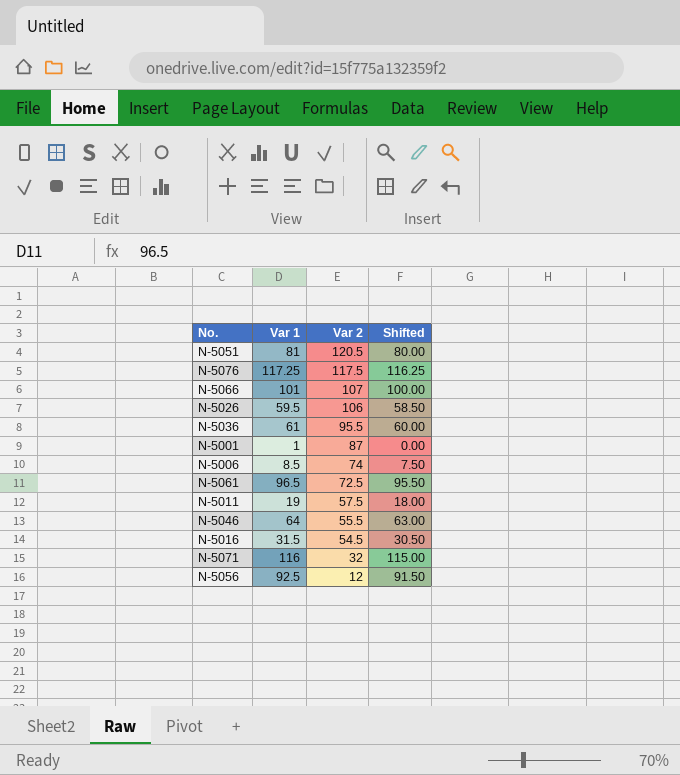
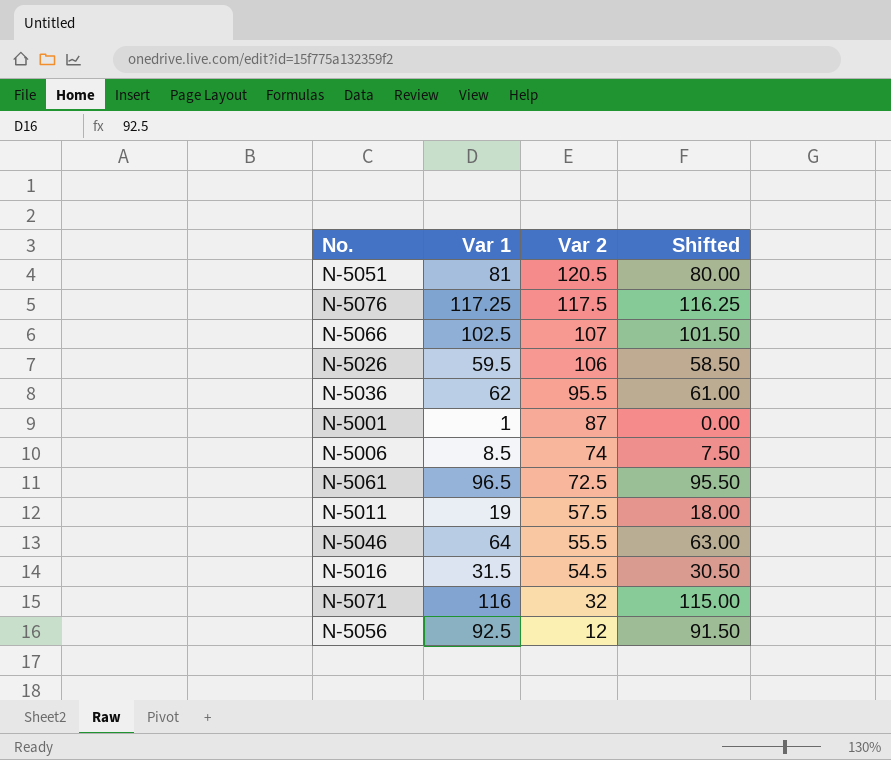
N-5066 | Var 1: 101 -> 102.5
N-5066 | Shifted: 100.00 -> 101.50
N-5036 | Var 1: 61 -> 62
N-5036 | Shifted: 60.00 -> 61.00

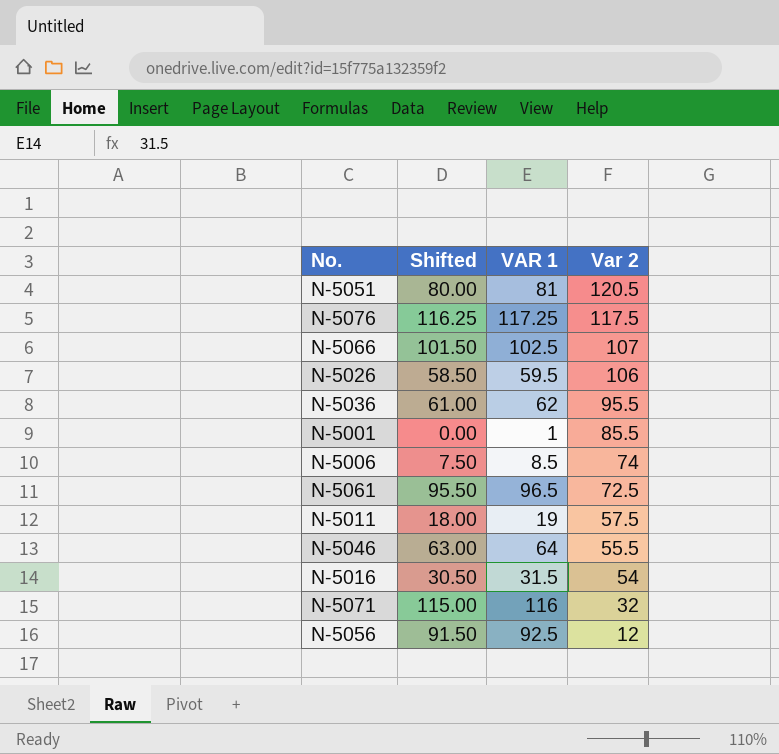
column Shifted | position: 4 -> 2
column name: Var 1 -> VAR 1
N-5001 | Var 2: 87 -> 85.5
N-5016 | Var 2: 54.5 -> 54

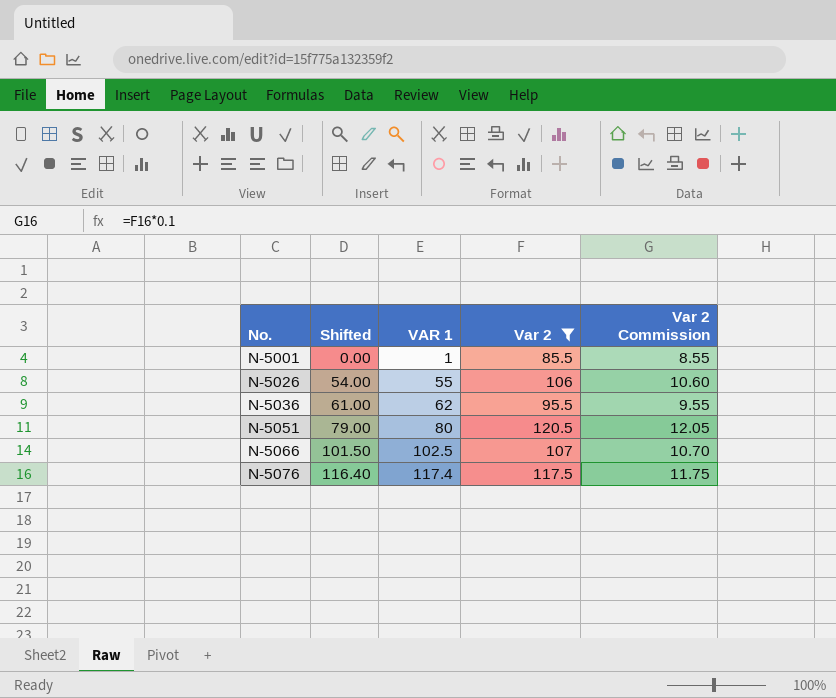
filter: none -> Var 2 >= 85.5
row order: Var 2 descending -> No. ascending
column Var 2 Commission | formula: none -> [Var 2] * 0.1
N-5026 | Shifted: 58.50 -> 54.00
N-5026 | VAR 1: 59.5 -> 55
N-5051 | Shifted: 80.00 -> 79.00
N-5051 | VAR 1: 81 -> 80
N-5076 | Shifted: 116.25 -> 116.40
N-5076 | VAR 1: 117.25 -> 117.4

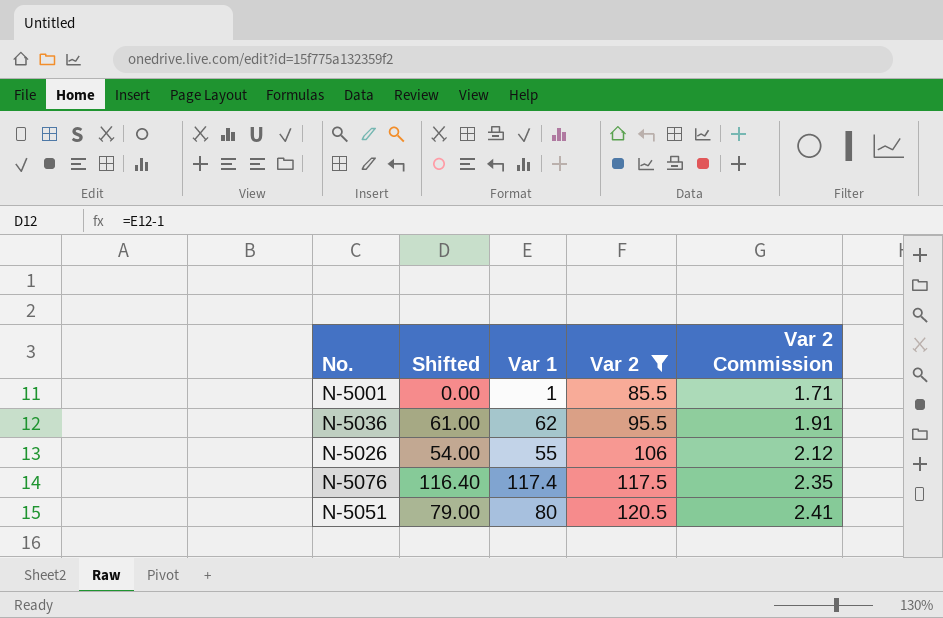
row order: No. ascending -> Var 2 ascending
column name: VAR 1 -> Var 1
column Var 2 Commission | formula: [Var 2] * 0.1 -> [Var 2] * 0.02
row N-5066: 101.50 | 102.5 | 107 | 10.70 -> none

